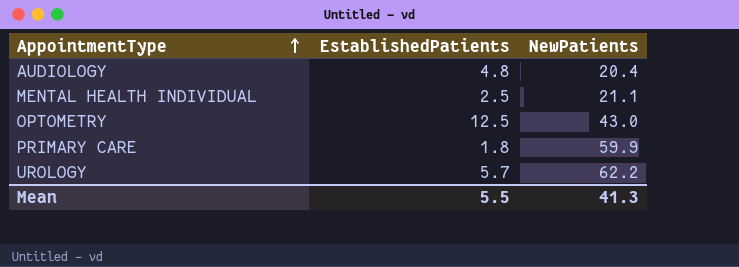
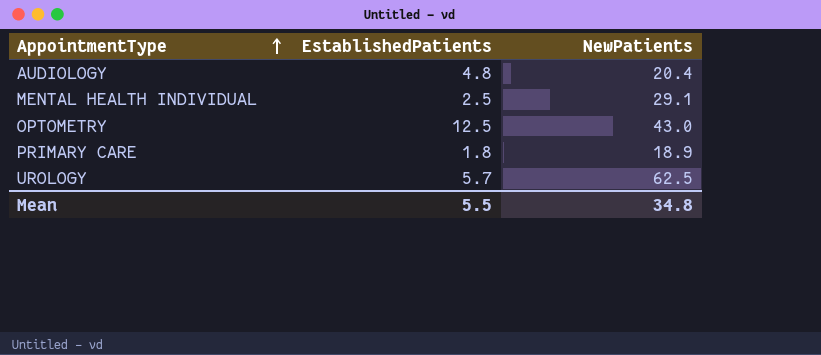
MENTAL HEALTH INDIVIDUAL | NewPatients: 21.1 -> 29.1
PRIMARY CARE | NewPatients: 59.9 -> 18.9
UROLOGY | NewPatients: 62.2 -> 62.5
Mean | NewPatients: 41.3 -> 34.8

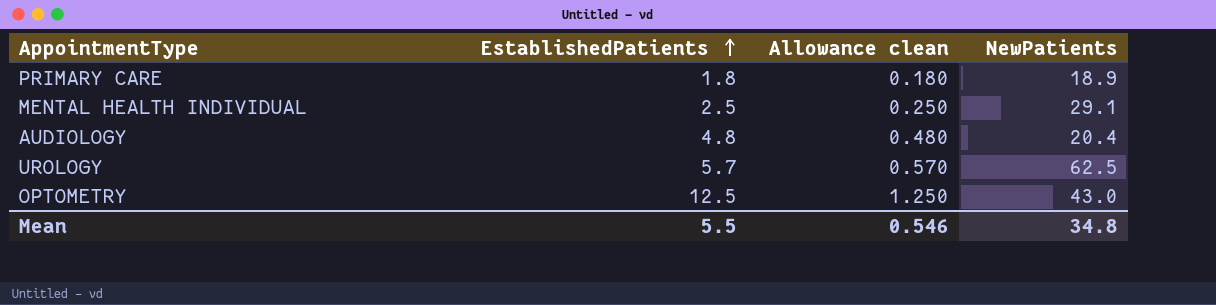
row order: AppointmentType ascending -> EstablishedPatients ascending
column Allowance clean | formula: none -> [EstablishedPatients] * 0.1

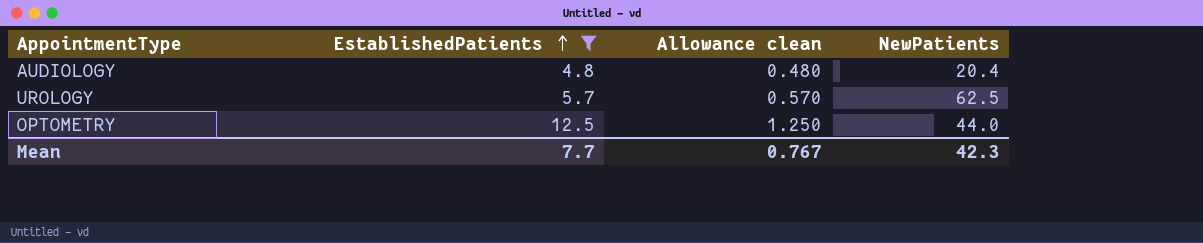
filter: none -> EstablishedPatients >= 4.8
OPTOMETRY | NewPatients: 43.0 -> 44.0
Mean | EstablishedPatients: 5.5 -> 7.7
Mean | Allowance clean: 0.546 -> 0.767
Mean | NewPatients: 34.8 -> 42.3

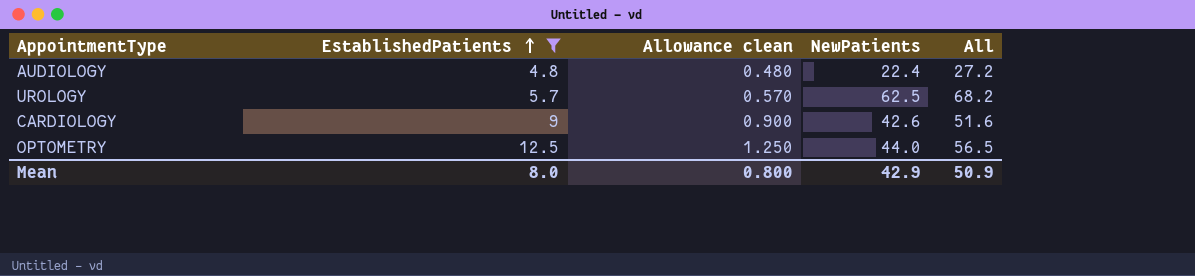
column All | formula: none -> [EstablishedPatients] + [NewPatients]
AUDIOLOGY | NewPatients: 20.4 -> 22.4
row CARDIOLOGY: none -> 9 | 0.900 | 42.6 | 51.6
Mean | EstablishedPatients: 7.7 -> 8.0
Mean | Allowance clean: 0.767 -> 0.800
Mean | NewPatients: 42.3 -> 42.9

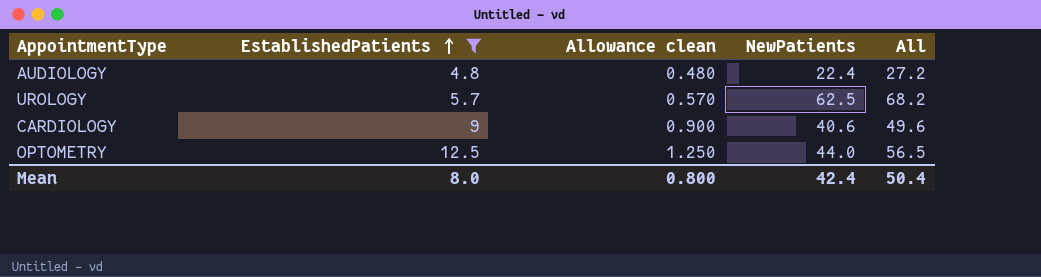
CARDIOLOGY | NewPatients: 42.6 -> 40.6
CARDIOLOGY | All: 51.6 -> 49.6
Mean | NewPatients: 42.9 -> 42.4
Mean | All: 50.9 -> 50.4

